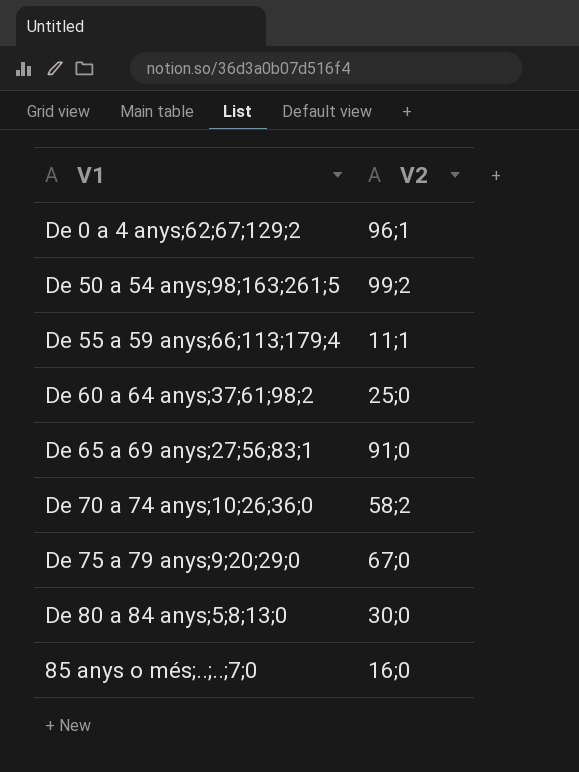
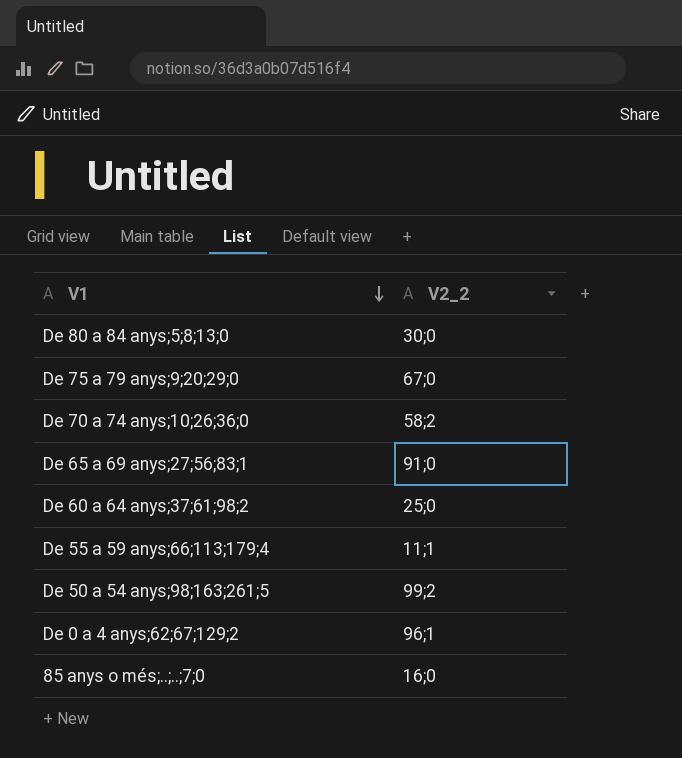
row order: none -> V1 descending
column name: V2 -> V2_2

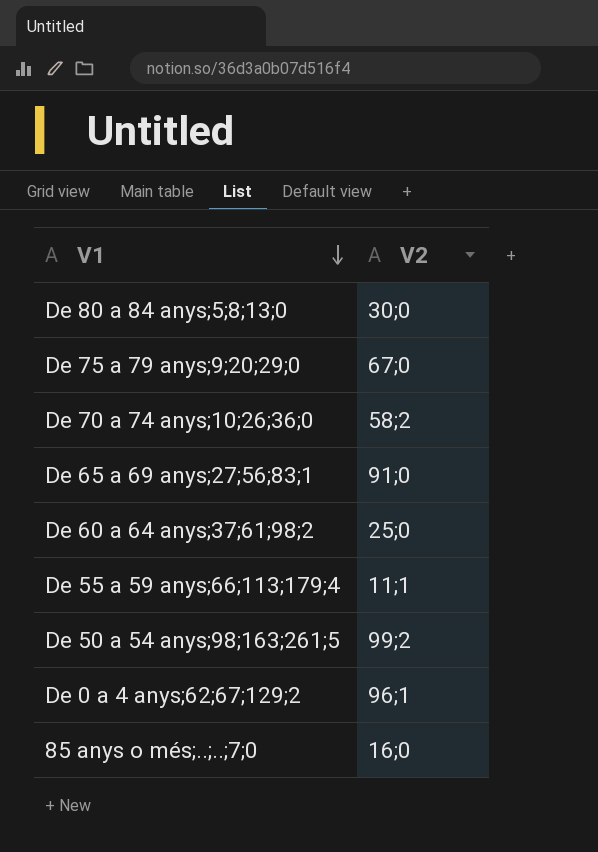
column name: V2_2 -> V2

